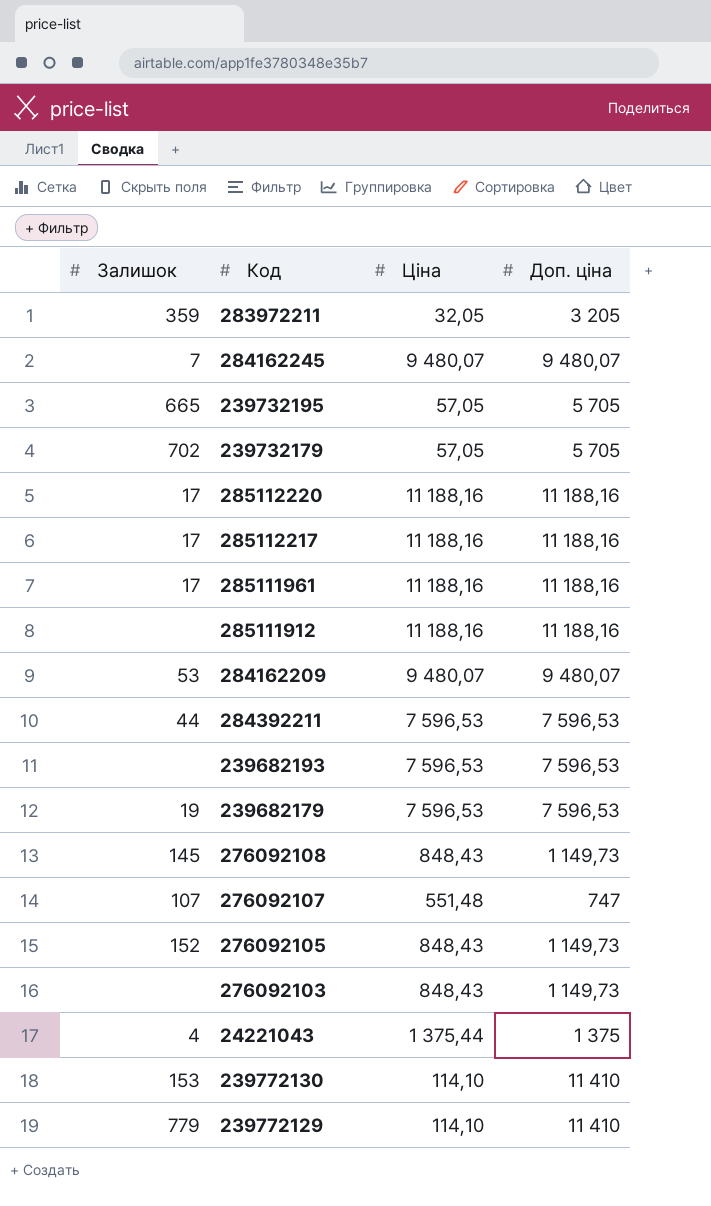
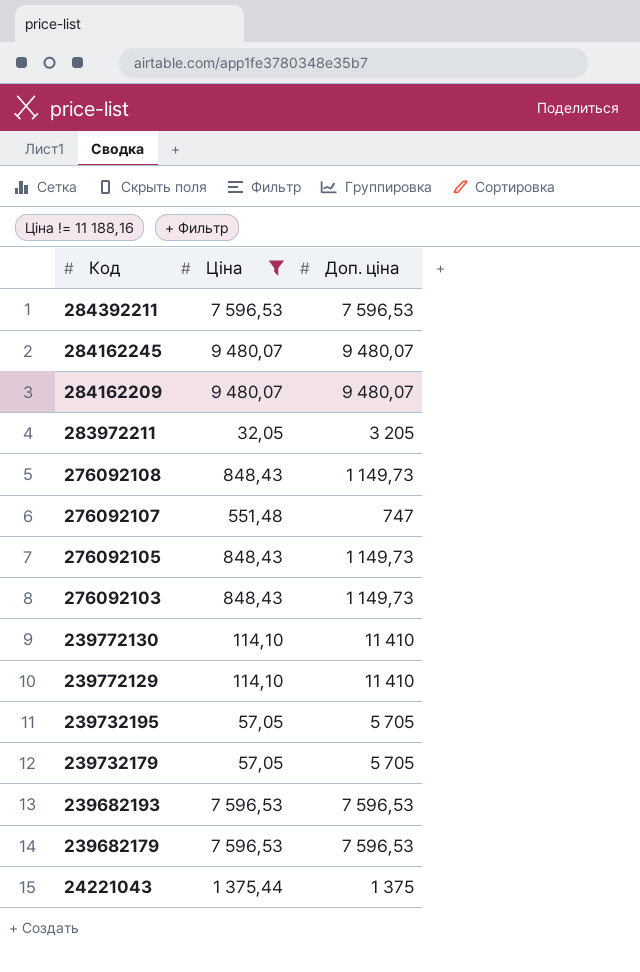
filter: none -> Ціна != 11 188,16
row order: none -> Код descending
column Залишок | position: 1 -> none

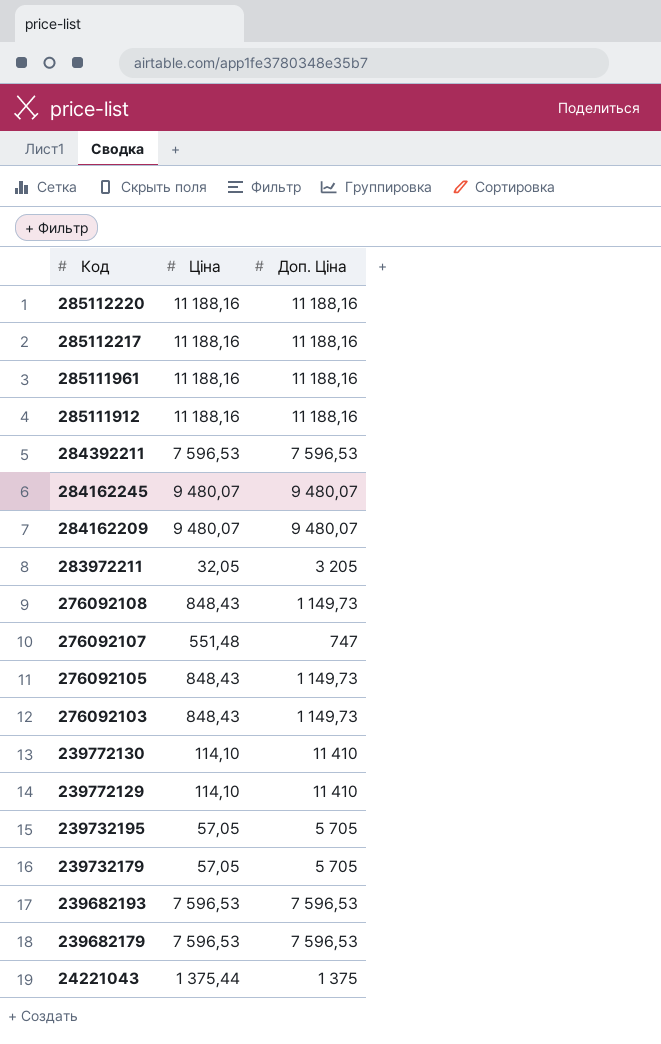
filter: Ціна != 11 188,16 -> none
column name: Доп. ціна -> Доп. Ціна

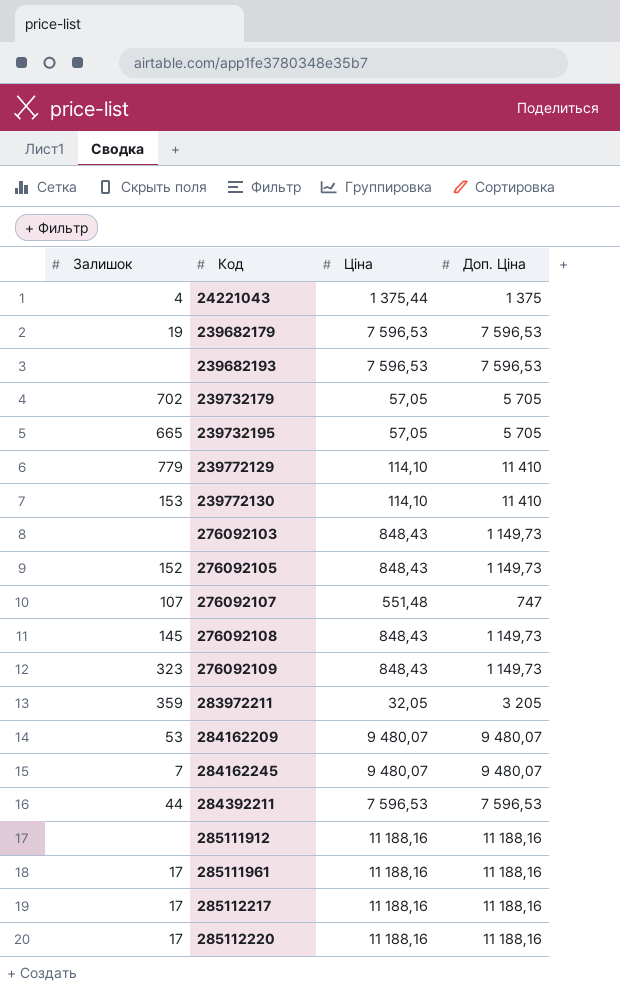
row order: Код descending -> Код ascending
column Залишок | position: none -> 1
row 276092109: none -> 323 | 848,43 | 1 149,73

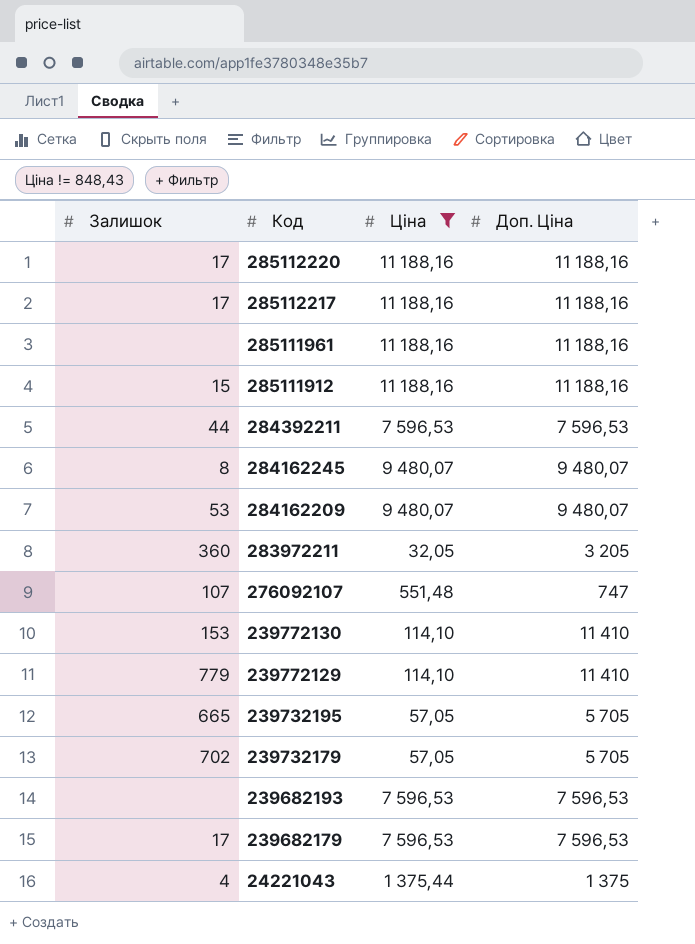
filter: none -> Ціна != 848,43
row order: Код ascending -> Код descending
285111961 | Залишок: 17 -> none
285111912 | Залишок: none -> 15
284162245 | Залишок: 7 -> 8
283972211 | Залишок: 359 -> 360
239682179 | Залишок: 19 -> 17

